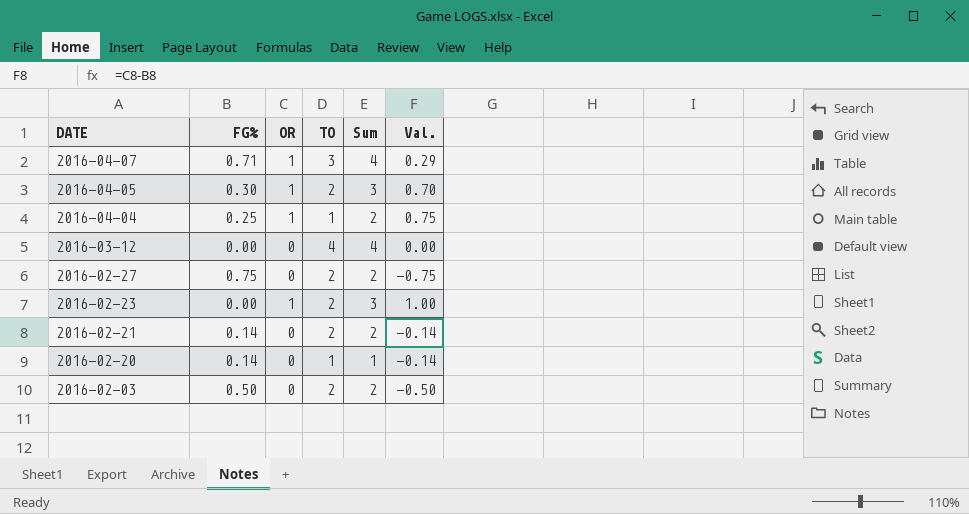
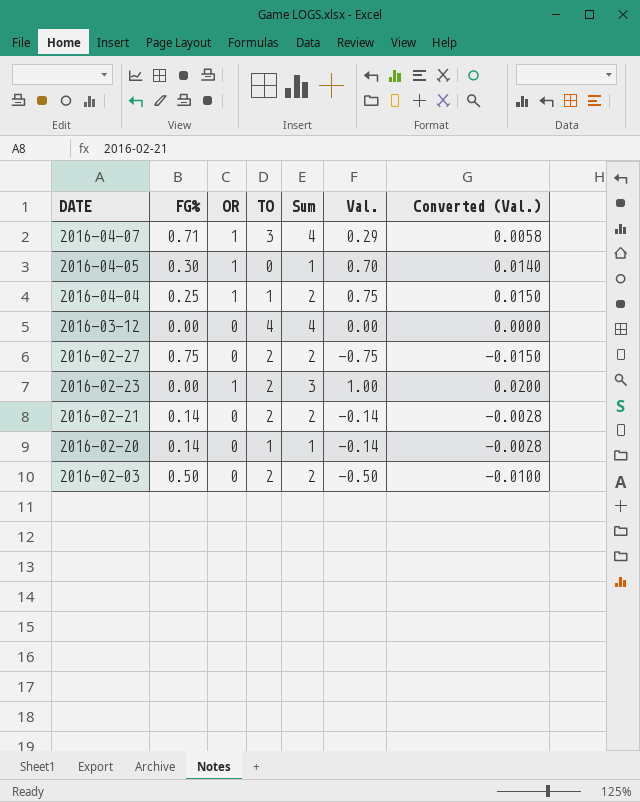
column Converted (Val.) | formula: none -> [Val.] * 0.02
2016-04-05 | TO: 2 -> 0
2016-04-05 | Sum: 3 -> 1

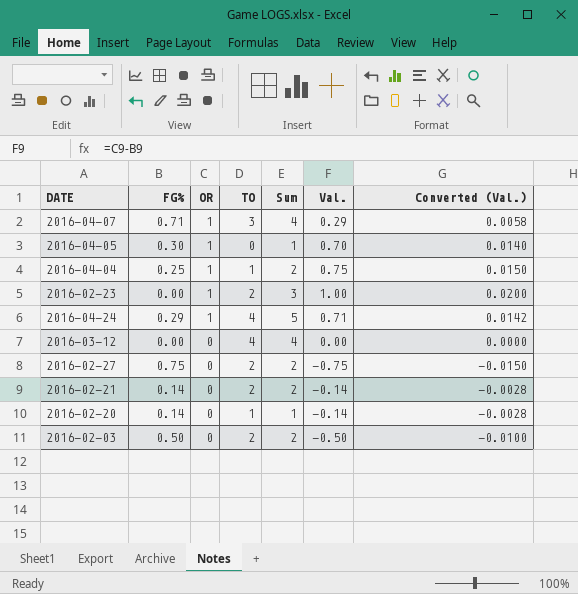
row order: DATE descending -> OR descending
row 2016-04-24: none -> 0.29 | 1 | 4 | 5 | 0.71 | 0.0142

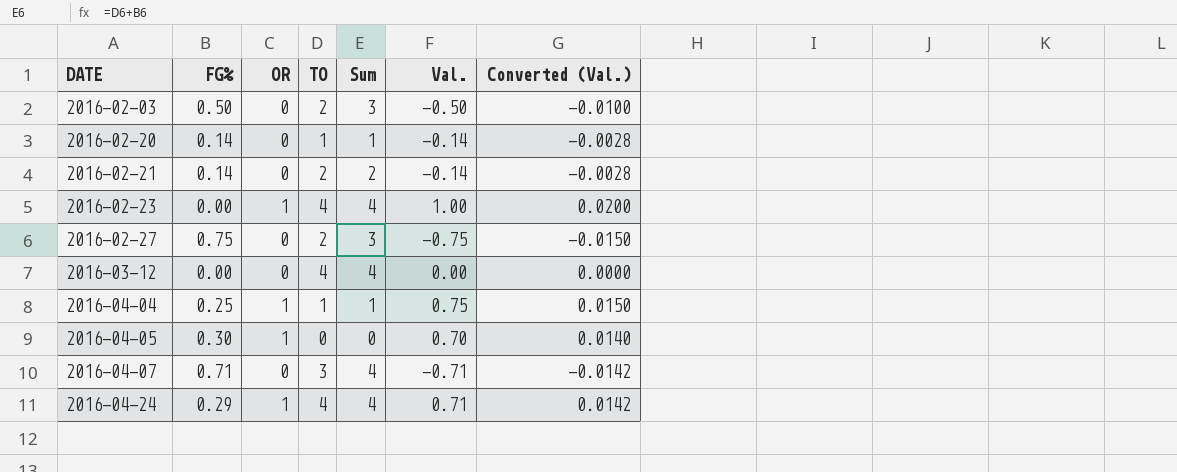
row order: OR descending -> DATE ascending
column Sum | formula: [OR] + [TO] -> [FG%] + [TO]
2016-02-23 | TO: 2 -> 4
2016-04-07 | OR: 1 -> 0
2016-04-07 | Val.: 0.29 -> -0.71
2016-04-07 | Converted (Val.): 0.0058 -> -0.0142

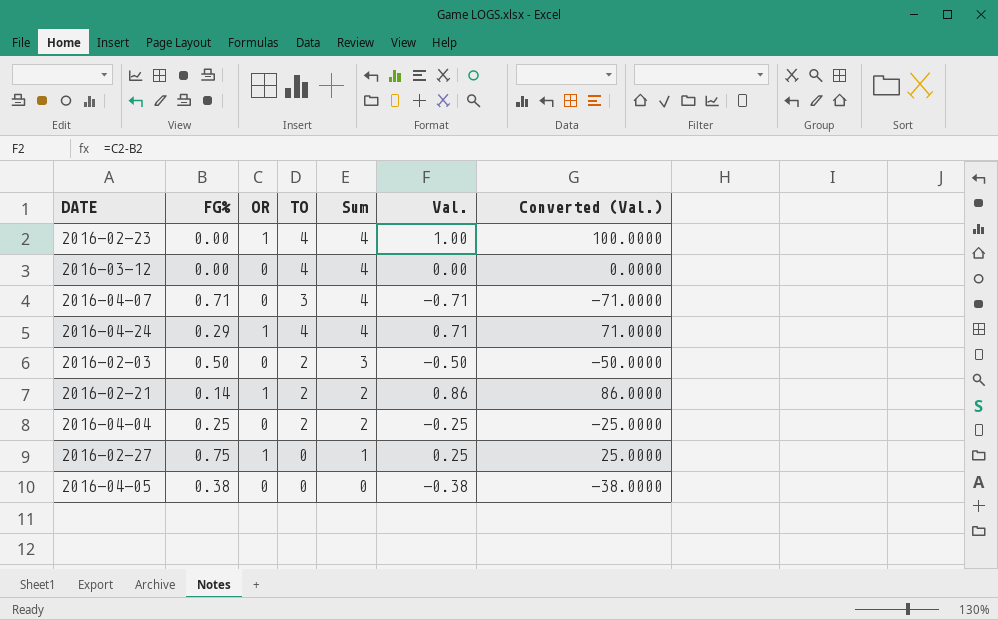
row order: DATE ascending -> Sum descending
column Converted (Val.) | formula: [Val.] * 0.02 -> [Val.] * 100
row 2016-02-20: 0.14 | 0 | 1 | 1 | -0.14 | -0.0028 -> none
2016-02-21 | OR: 0 -> 1
2016-02-21 | Val.: -0.14 -> 0.86
2016-04-04 | OR: 1 -> 0
2016-04-04 | TO: 1 -> 2
2016-04-04 | Sum: 1 -> 2
2016-04-04 | Val.: 0.75 -> -0.25
2016-02-27 | OR: 0 -> 1
2016-02-27 | TO: 2 -> 0
2016-02-27 | Sum: 3 -> 1
2016-02-27 | Val.: -0.75 -> 0.25
2016-04-05 | FG%: 0.30 -> 0.38
2016-04-05 | OR: 1 -> 0
2016-04-05 | Val.: 0.70 -> -0.38

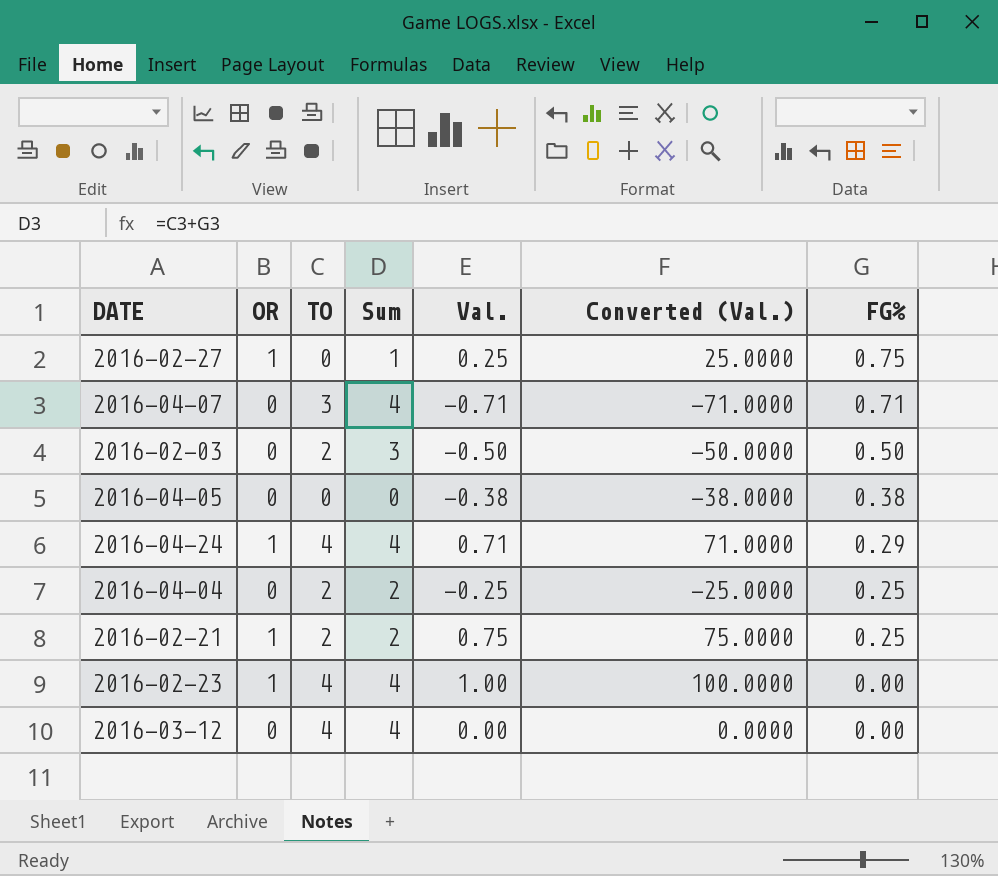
row order: Sum descending -> FG% descending
column FG% | position: 2 -> 7
2016-02-21 | Val.: 0.86 -> 0.75
2016-02-21 | Converted (Val.): 86.0000 -> 75.0000
2016-02-21 | FG%: 0.14 -> 0.25

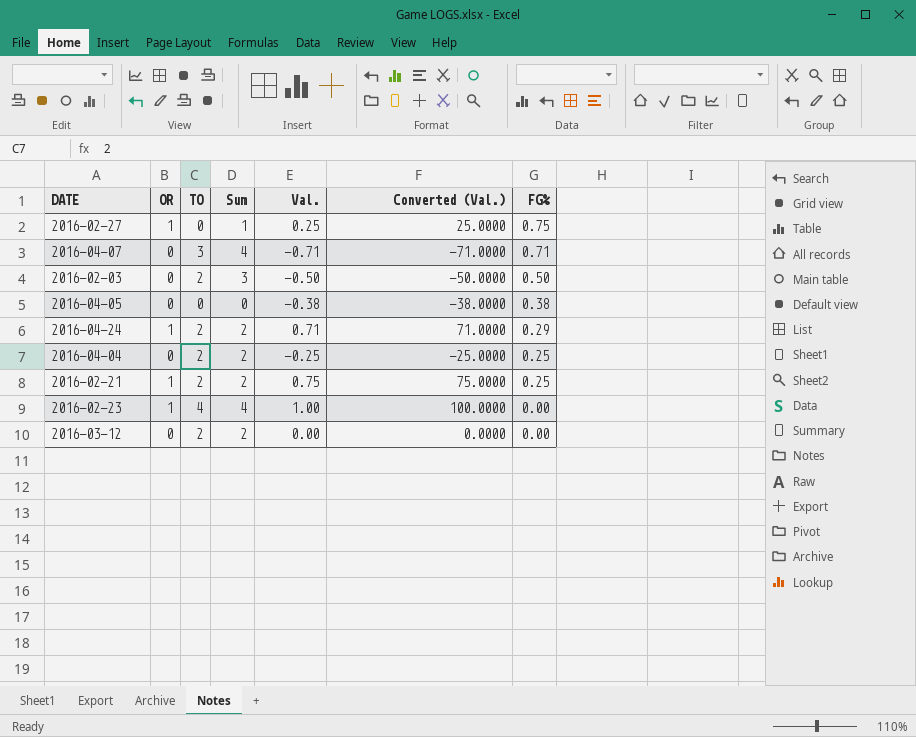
2016-04-24 | TO: 4 -> 2
2016-04-24 | Sum: 4 -> 2
2016-03-12 | TO: 4 -> 2
2016-03-12 | Sum: 4 -> 2

